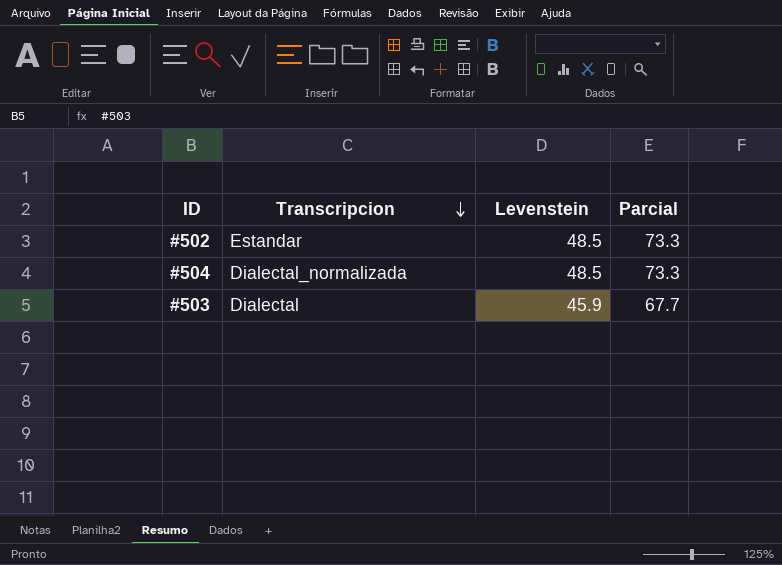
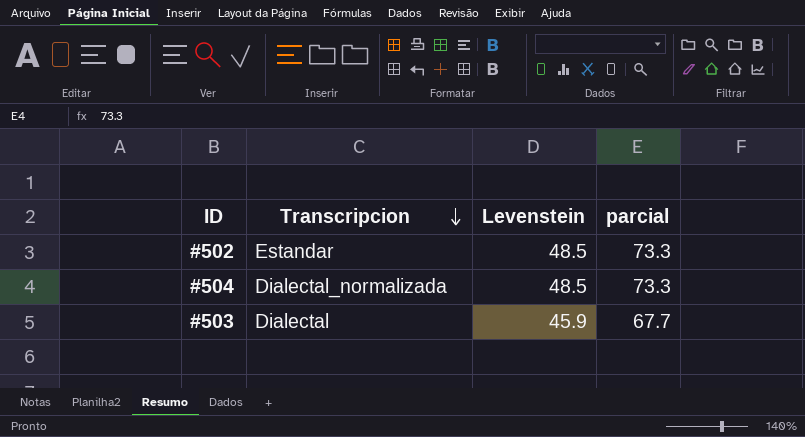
column name: Parcial -> parcial

